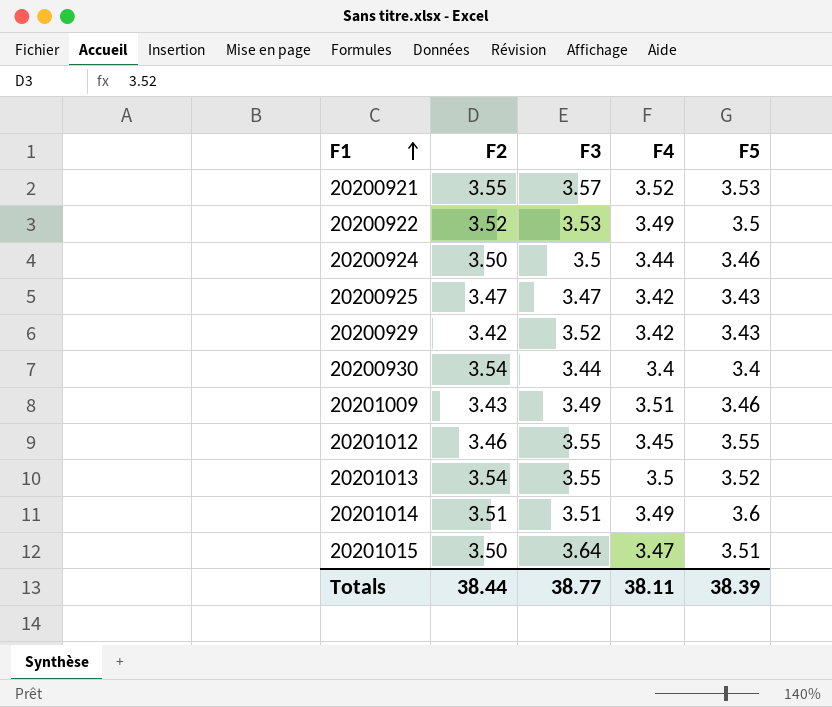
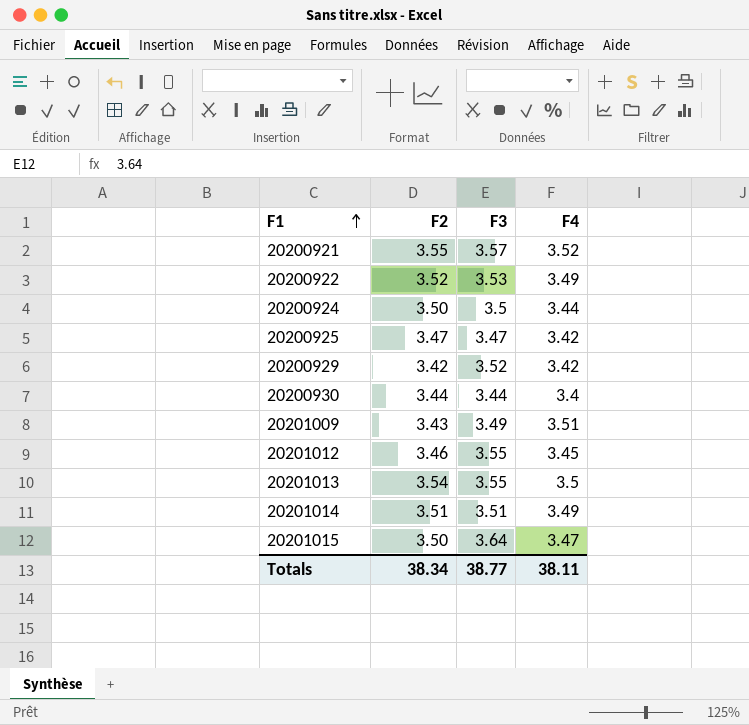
column F5 | position: 5 -> none
20200930 | F2: 3.54 -> 3.44
Totals | F2: 38.44 -> 38.34

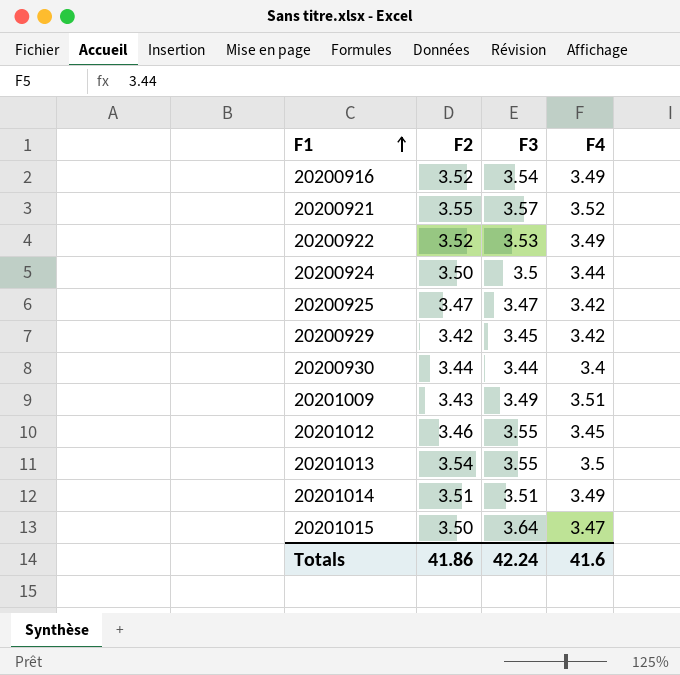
row 20200916: none -> 3.52 | 3.54 | 3.49
20200929 | F3: 3.52 -> 3.45
Totals | F2: 38.34 -> 41.86
Totals | F3: 38.77 -> 42.24
Totals | F4: 38.11 -> 41.6

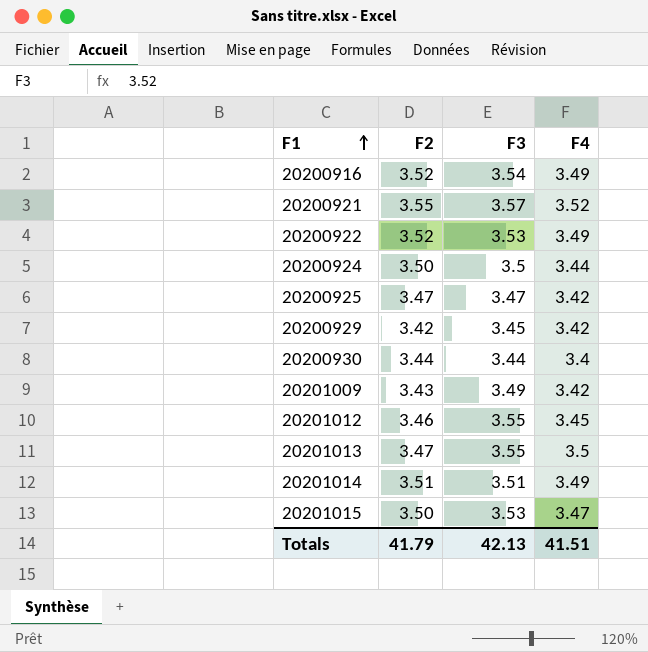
20201009 | F4: 3.51 -> 3.42
20201013 | F2: 3.54 -> 3.47
20201015 | F3: 3.64 -> 3.53
Totals | F2: 41.86 -> 41.79
Totals | F3: 42.24 -> 42.13
Totals | F4: 41.6 -> 41.51

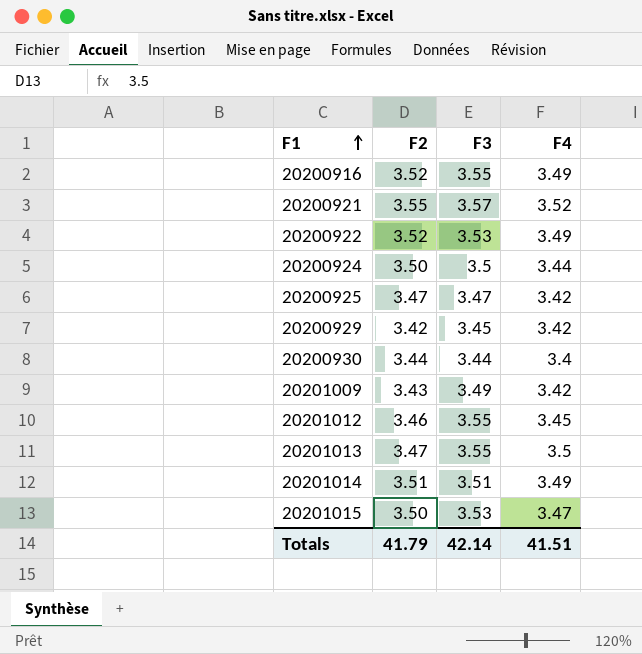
20200916 | F3: 3.54 -> 3.55
Totals | F3: 42.13 -> 42.14

